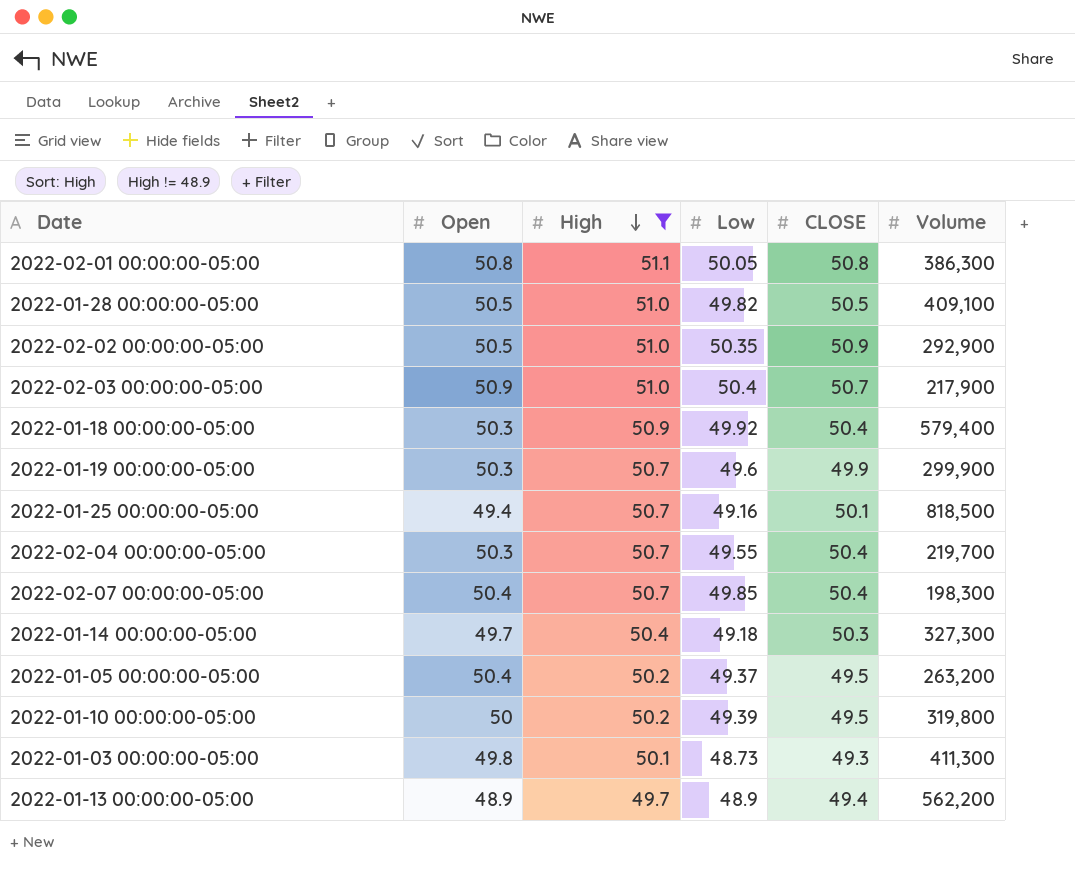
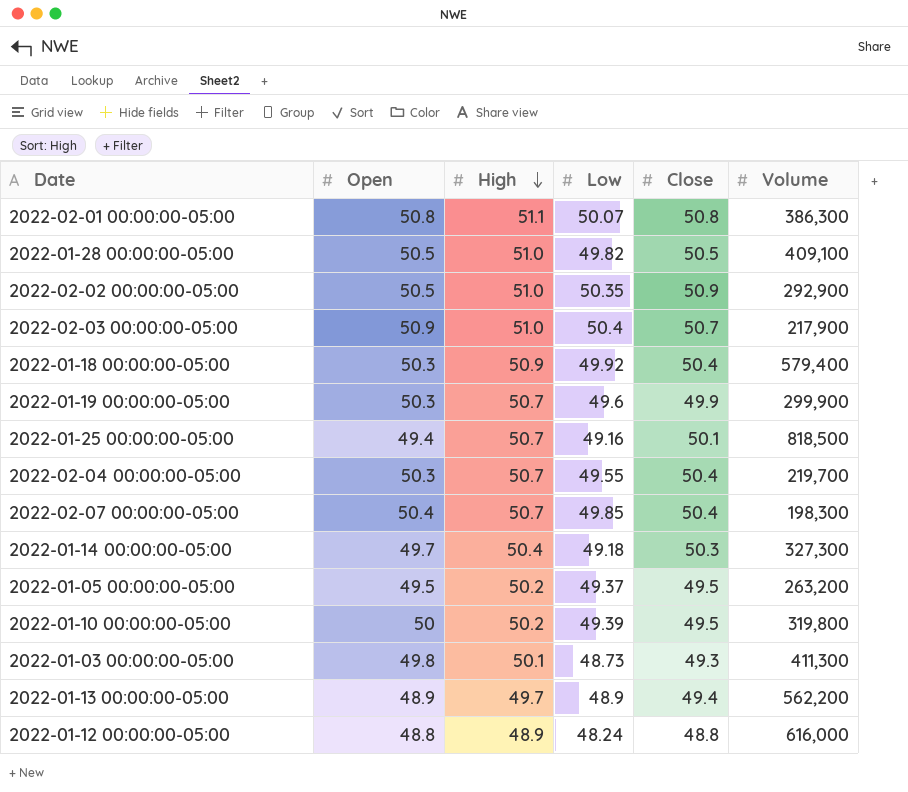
filter: High != 48.9 -> none
column name: CLOSE -> Close
2022-02-01 00:00:00-05:00 | Low: 50.05 -> 50.07
2022-01-05 00:00:00-05:00 | Open: 50.4 -> 49.5

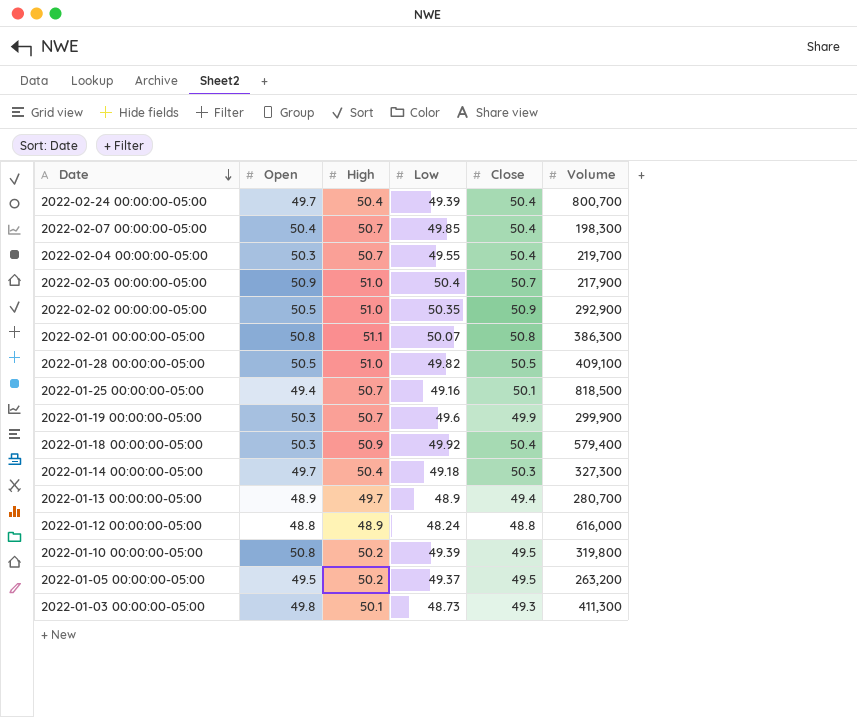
row order: High descending -> Date descending
row 2022-02-24 00:00:00-05:00: none -> 49.7 | 50.4 | 49.39 | 50.4 | 800,700
2022-01-13 00:00:00-05:00 | Volume: 562,200 -> 280,700
2022-01-10 00:00:00-05:00 | Open: 50 -> 50.8

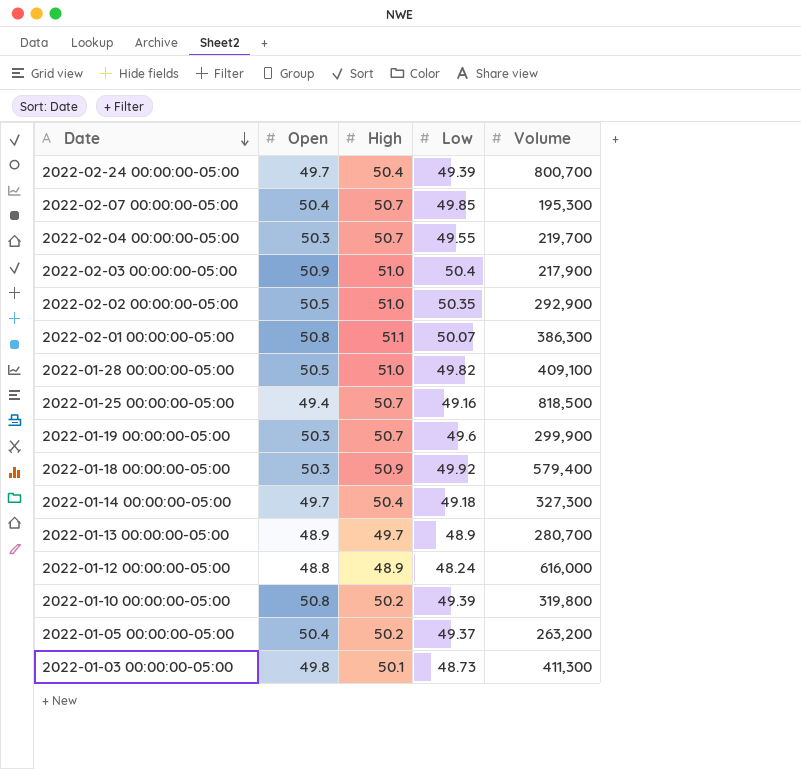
column Close | position: 5 -> none
2022-02-07 00:00:00-05:00 | Volume: 198,300 -> 195,300
2022-01-05 00:00:00-05:00 | Open: 49.5 -> 50.4

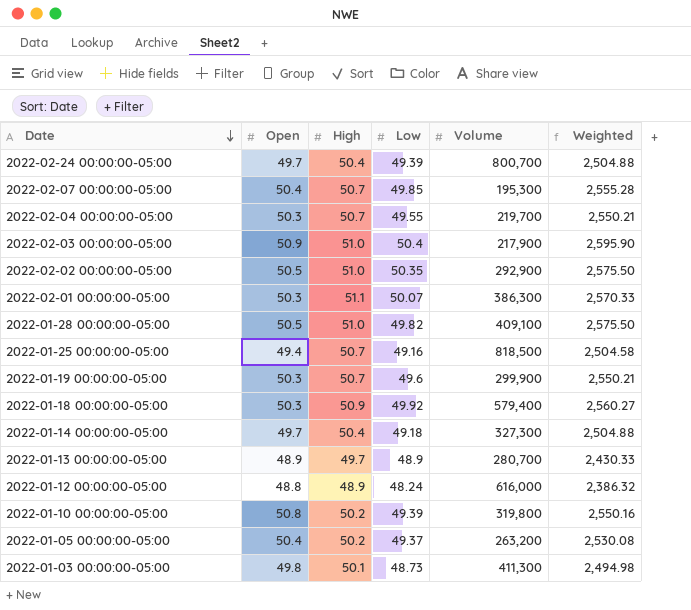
column Weighted | formula: none -> [Open] * [High]
2022-02-01 00:00:00-05:00 | Open: 50.8 -> 50.3

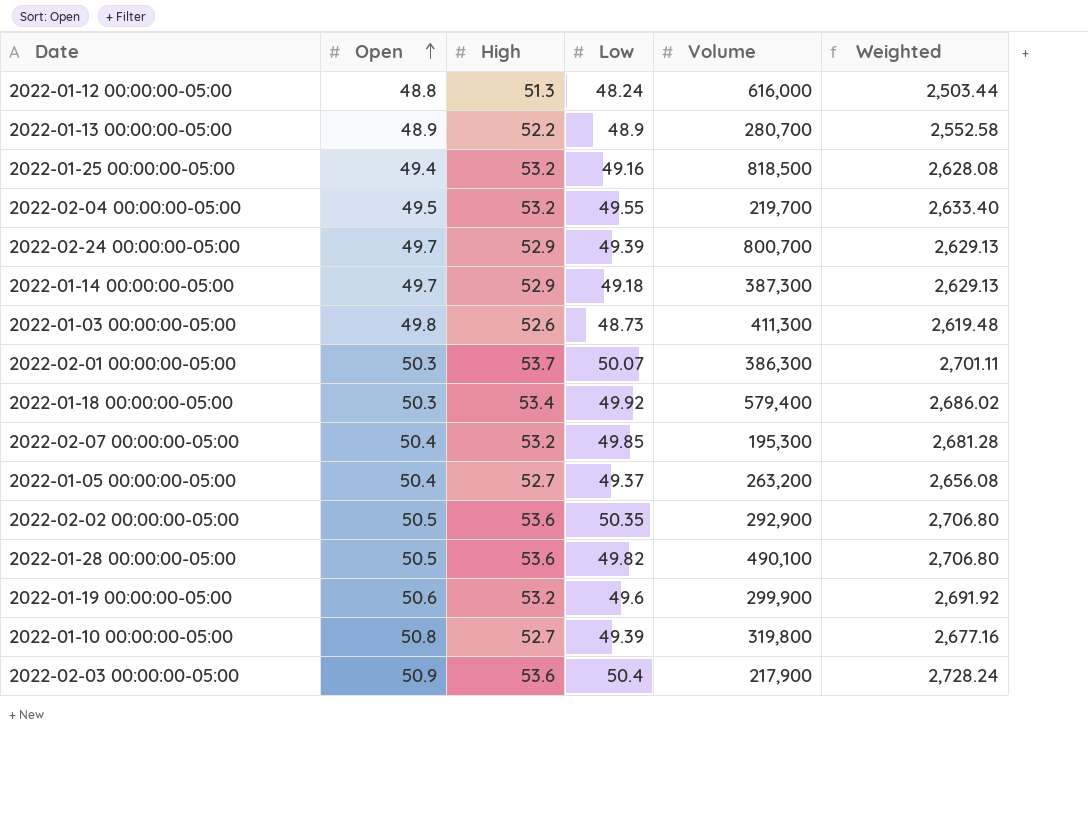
row order: Date descending -> Open ascending
2022-01-12 00:00:00-05:00 | High: 48.9 -> 51.3
2022-01-12 00:00:00-05:00 | Weighted: 2,386.32 -> 2,503.44
2022-01-13 00:00:00-05:00 | High: 49.7 -> 52.2
2022-01-13 00:00:00-05:00 | Weighted: 2,430.33 -> 2,552.58
2022-01-25 00:00:00-05:00 | High: 50.7 -> 53.2
2022-01-25 00:00:00-05:00 | Weighted: 2,504.58 -> 2,628.08
2022-02-04 00:00:00-05:00 | Open: 50.3 -> 49.5
2022-02-04 00:00:00-05:00 | High: 50.7 -> 53.2
2022-02-04 00:00:00-05:00 | Weighted: 2,550.21 -> 2,633.40
2022-02-24 00:00:00-05:00 | High: 50.4 -> 52.9
2022-02-24 00:00:00-05:00 | Weighted: 2,504.88 -> 2,629.13
2022-01-14 00:00:00-05:00 | High: 50.4 -> 52.9
2022-01-14 00:00:00-05:00 | Volume: 327,300 -> 387,300
2022-01-14 00:00:00-05:00 | Weighted: 2,504.88 -> 2,629.13
2022-01-03 00:00:00-05:00 | High: 50.1 -> 52.6
2022-01-03 00:00:00-05:00 | Weighted: 2,494.98 -> 2,619.48
2022-02-01 00:00:00-05:00 | High: 51.1 -> 53.7
2022-02-01 00:00:00-05:00 | Weighted: 2,570.33 -> 2,701.11
2022-01-18 00:00:00-05:00 | High: 50.9 -> 53.4
2022-01-18 00:00:00-05:00 | Weighted: 2,560.27 -> 2,686.02
2022-02-07 00:00:00-05:00 | High: 50.7 -> 53.2
2022-02-07 00:00:00-05:00 | Weighted: 2,555.28 -> 2,681.28
2022-01-05 00:00:00-05:00 | High: 50.2 -> 52.7
2022-01-05 00:00:00-05:00 | Weighted: 2,530.08 -> 2,656.08
2022-02-02 00:00:00-05:00 | High: 51.0 -> 53.6
2022-02-02 00:00:00-05:00 | Weighted: 2,575.50 -> 2,706.80
2022-01-28 00:00:00-05:00 | High: 51.0 -> 53.6
2022-01-28 00:00:00-05:00 | Volume: 409,100 -> 490,100
2022-01-28 00:00:00-05:00 | Weighted: 2,575.50 -> 2,706.80
2022-01-19 00:00:00-05:00 | Open: 50.3 -> 50.6
2022-01-19 00:00:00-05:00 | High: 50.7 -> 53.2
2022-01-19 00:00:00-05:00 | Weighted: 2,550.21 -> 2,691.92
2022-01-10 00:00:00-05:00 | High: 50.2 -> 52.7
2022-01-10 00:00:00-05:00 | Weighted: 2,550.16 -> 2,677.16
2022-02-03 00:00:00-05:00 | High: 51.0 -> 53.6
2022-02-03 00:00:00-05:00 | Weighted: 2,595.90 -> 2,728.24

